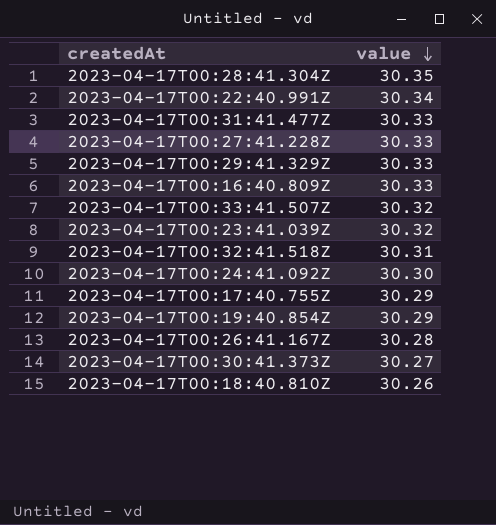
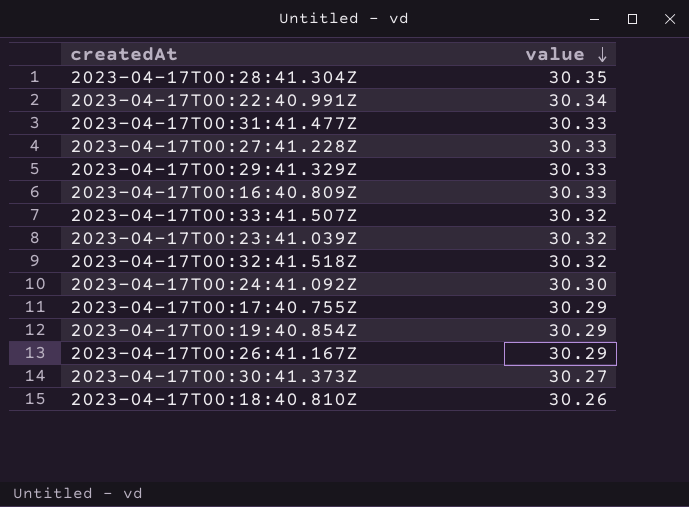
2023-04-17T00:32:41.518Z | value: 30.31 -> 30.32
2023-04-17T00:26:41.167Z | value: 30.28 -> 30.29

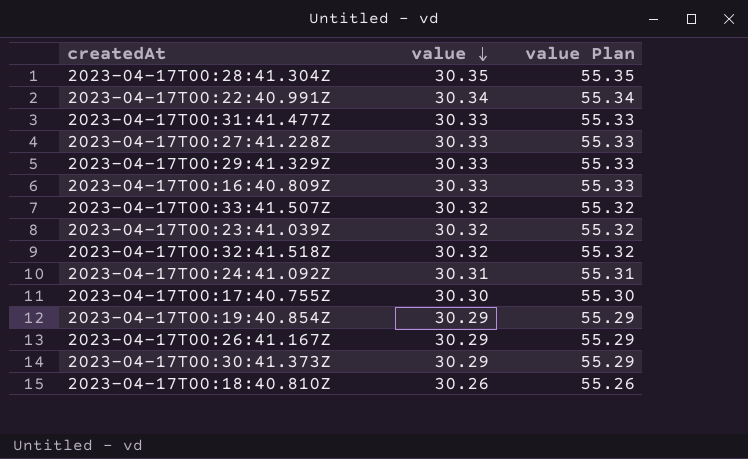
column value Plan | formula: none -> [value] + 25
2023-04-17T00:24:41.092Z | value: 30.30 -> 30.31
2023-04-17T00:17:40.755Z | value: 30.29 -> 30.30
2023-04-17T00:30:41.373Z | value: 30.27 -> 30.29

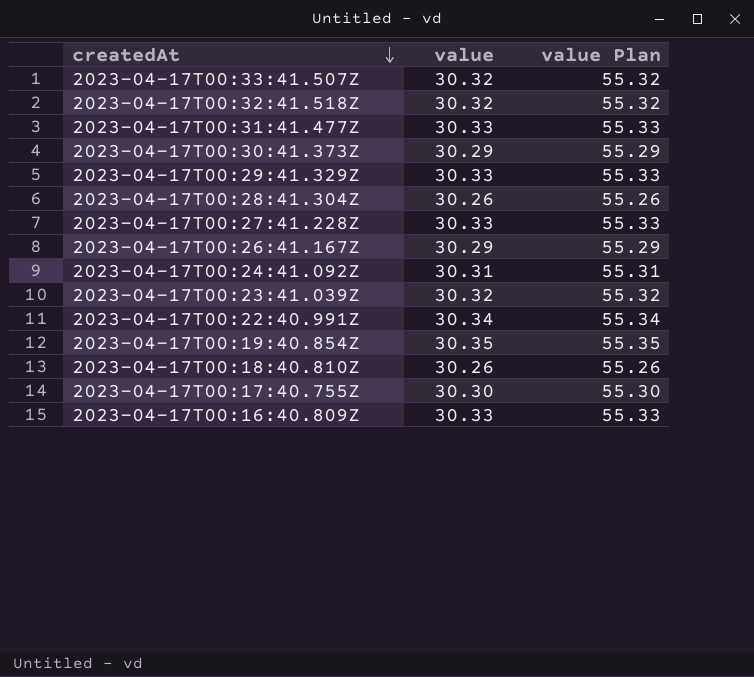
row order: value descending -> createdAt descending
2023-04-17T00:28:41.304Z | value: 30.35 -> 30.26
2023-04-17T00:28:41.304Z | value Plan: 55.35 -> 55.26
2023-04-17T00:19:40.854Z | value: 30.29 -> 30.35
2023-04-17T00:19:40.854Z | value Plan: 55.29 -> 55.35

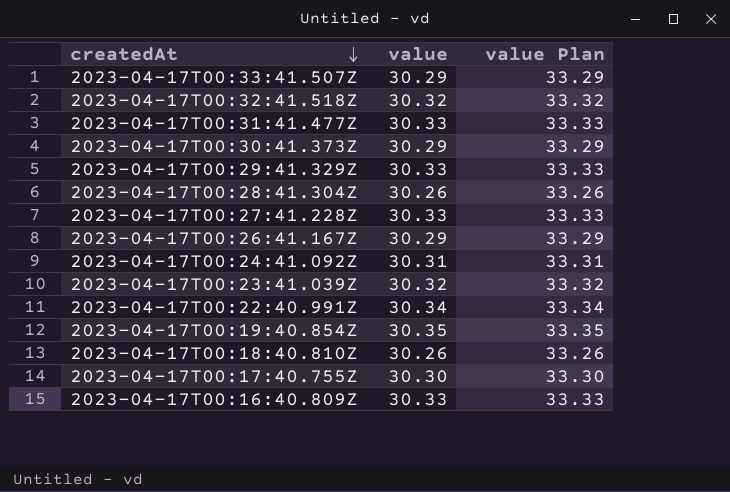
column value Plan | formula: [value] + 25 -> [value] + 3
2023-04-17T00:33:41.507Z | value: 30.32 -> 30.29

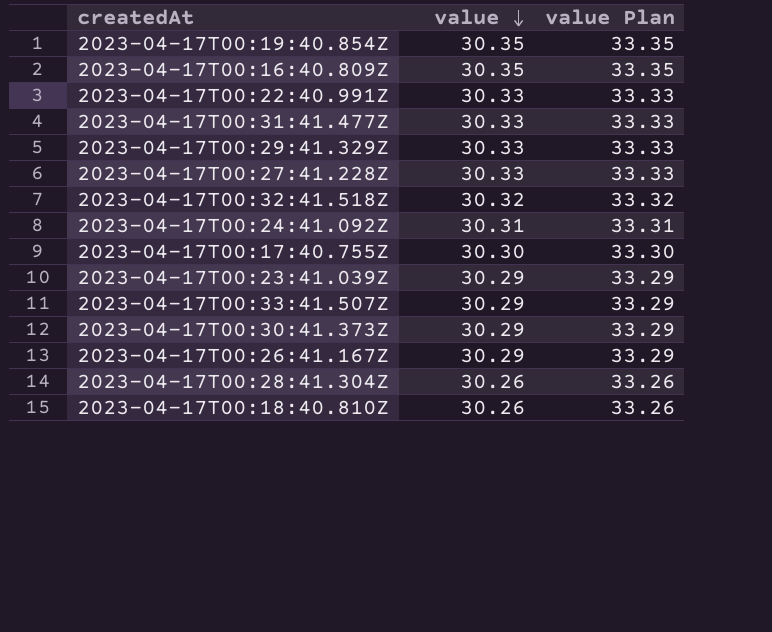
row order: createdAt descending -> value descending
2023-04-17T00:16:40.809Z | value: 30.33 -> 30.35
2023-04-17T00:16:40.809Z | value Plan: 33.33 -> 33.35
2023-04-17T00:22:40.991Z | value: 30.34 -> 30.33
2023-04-17T00:22:40.991Z | value Plan: 33.34 -> 33.33
2023-04-17T00:23:41.039Z | value: 30.32 -> 30.29
2023-04-17T00:23:41.039Z | value Plan: 33.32 -> 33.29

